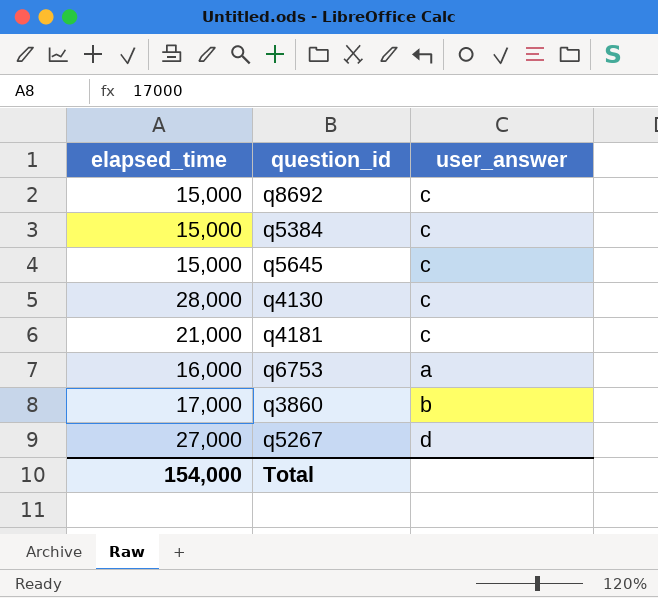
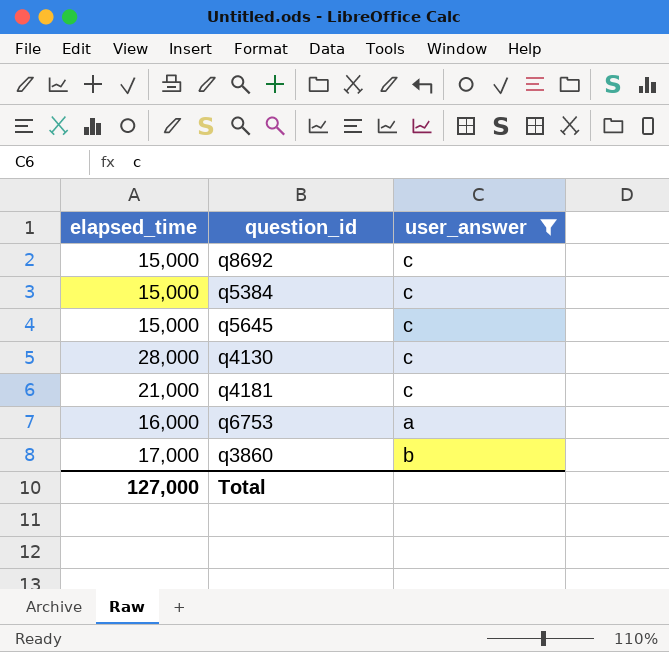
filter: none -> user_answer != d
Total | elapsed_time: 154,000 -> 127,000

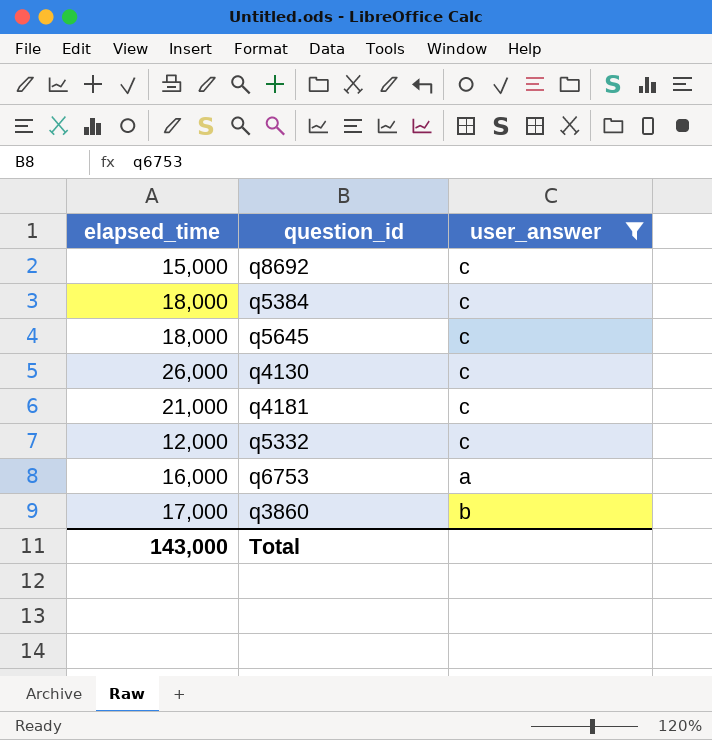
q5384 | elapsed_time: 15,000 -> 18,000
q5645 | elapsed_time: 15,000 -> 18,000
q4130 | elapsed_time: 28,000 -> 26,000
row q5332: none -> 12,000 | c
Total | elapsed_time: 127,000 -> 143,000

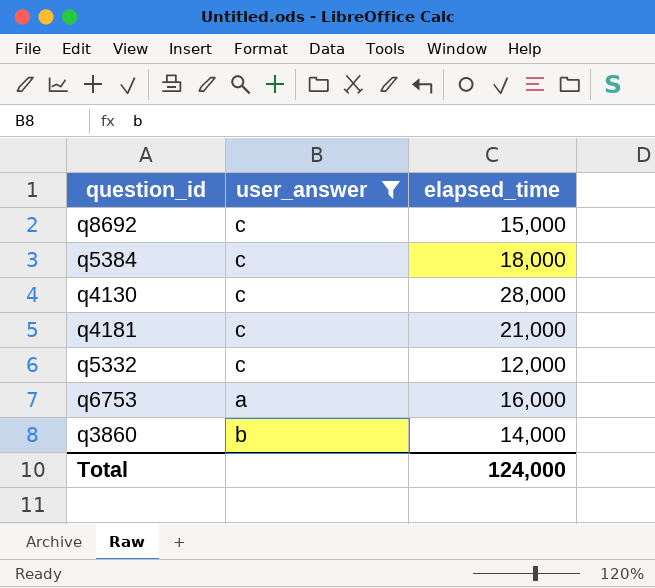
column elapsed_time | position: 1 -> 3
row q5645: 18,000 | c -> none
q4130 | elapsed_time: 26,000 -> 28,000
q3860 | elapsed_time: 17,000 -> 14,000
Total | elapsed_time: 143,000 -> 124,000

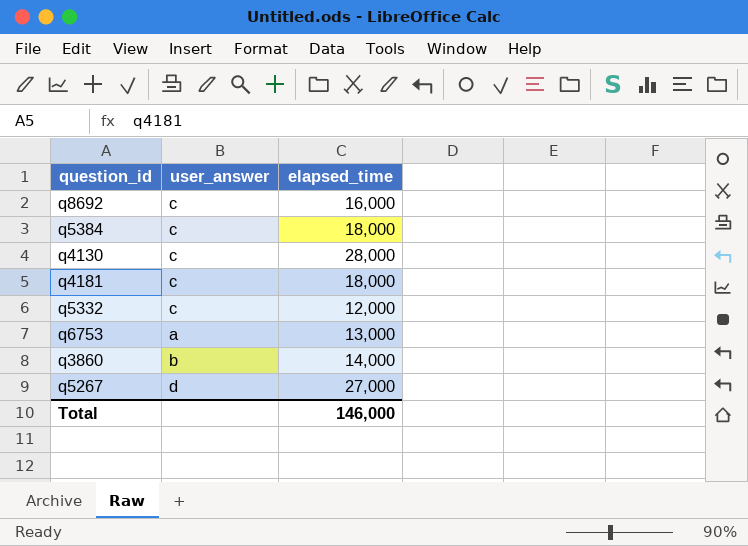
filter: user_answer != d -> none
q8692 | elapsed_time: 15,000 -> 16,000
q4181 | elapsed_time: 21,000 -> 18,000
q6753 | elapsed_time: 16,000 -> 13,000
Total | elapsed_time: 124,000 -> 146,000

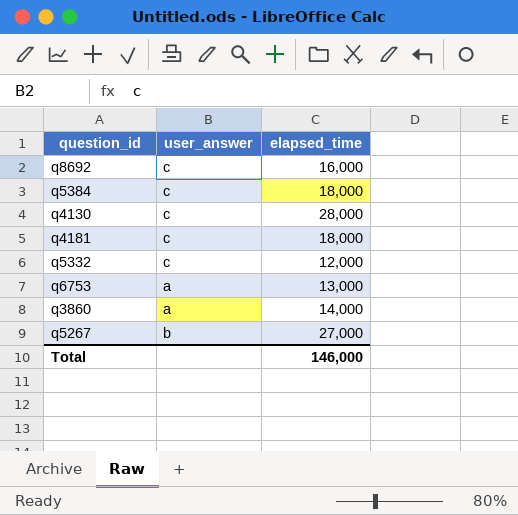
q3860 | user_answer: b -> a
q5267 | user_answer: d -> b

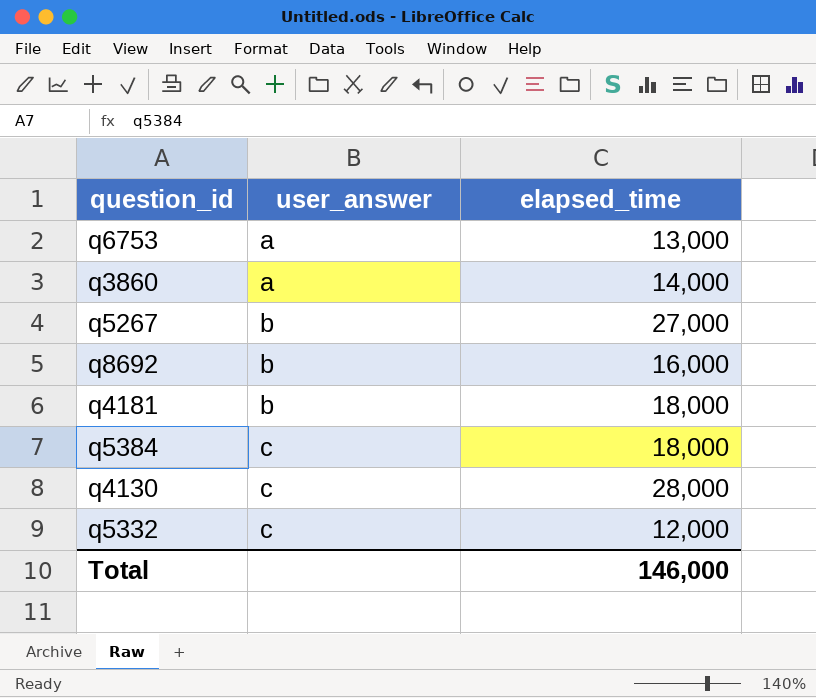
row order: none -> user_answer ascending
q8692 | user_answer: c -> b
q4181 | user_answer: c -> b

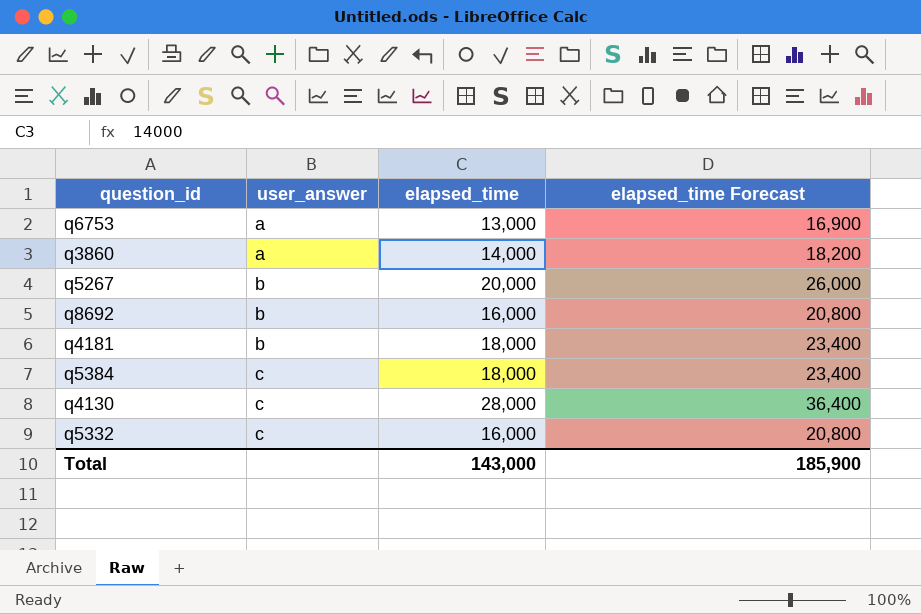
column elapsed_time Forecast | formula: none -> [elapsed_time] * 1.3
q5267 | elapsed_time: 27,000 -> 20,000
q5332 | elapsed_time: 12,000 -> 16,000
Total | elapsed_time: 146,000 -> 143,000

